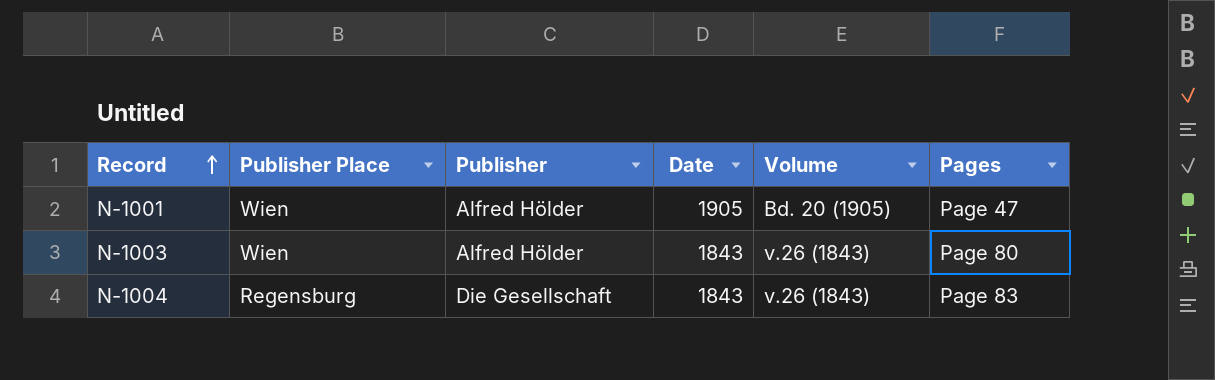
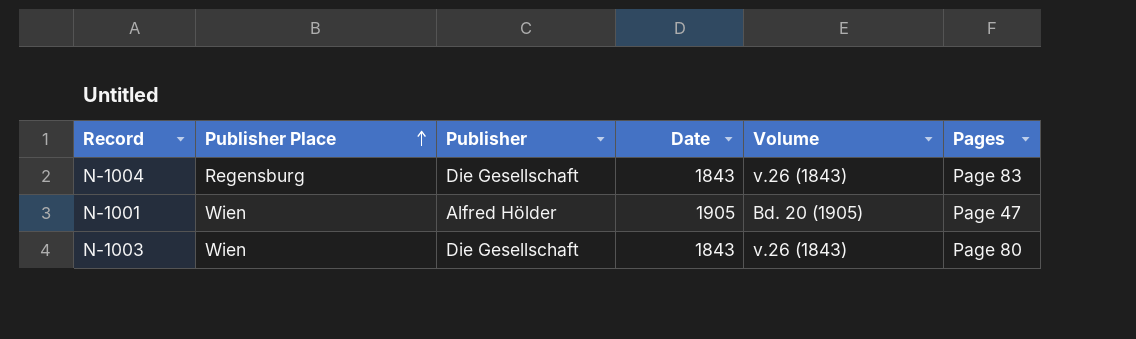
row order: Record ascending -> Publisher Place ascending
N-1003 | Publisher: Alfred Hölder -> Die Gesellschaft

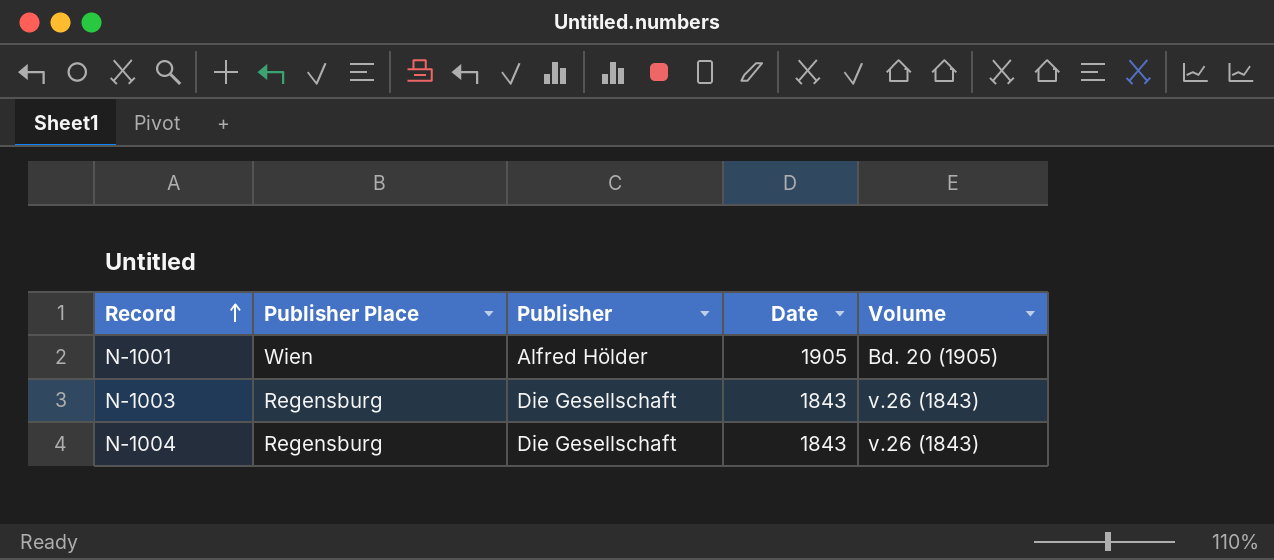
row order: Publisher Place ascending -> Record ascending
column Pages | position: 6 -> none
N-1003 | Publisher Place: Wien -> Regensburg

